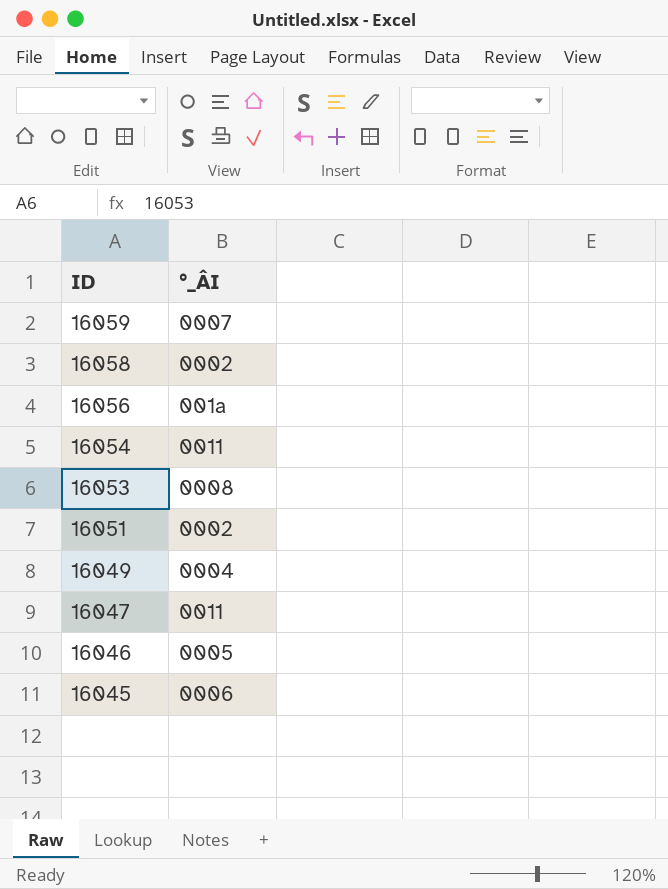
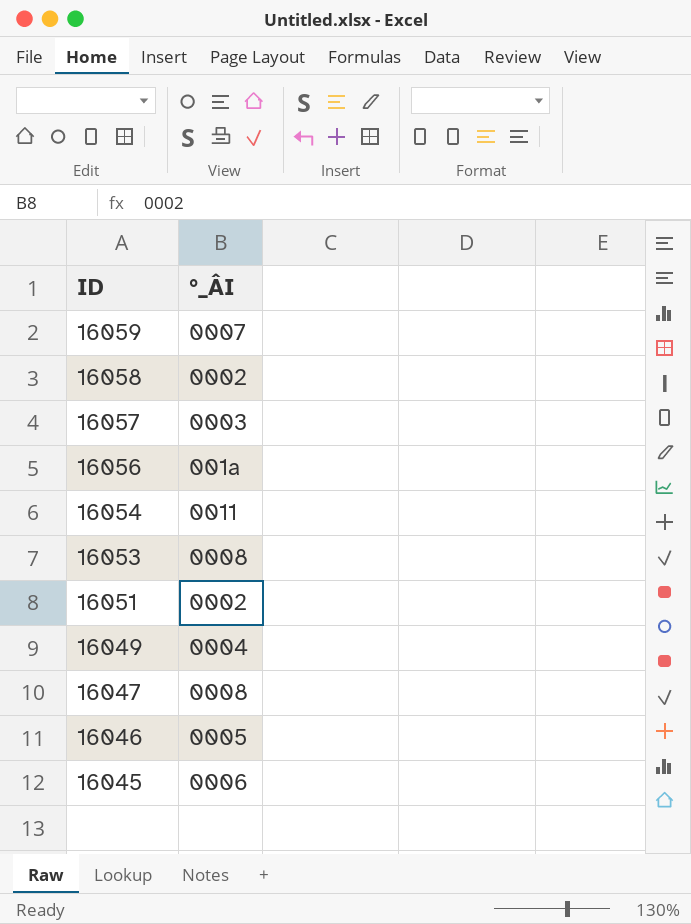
row 16057: none -> 0003
16047 | °_ÂI: 0011 -> 0008

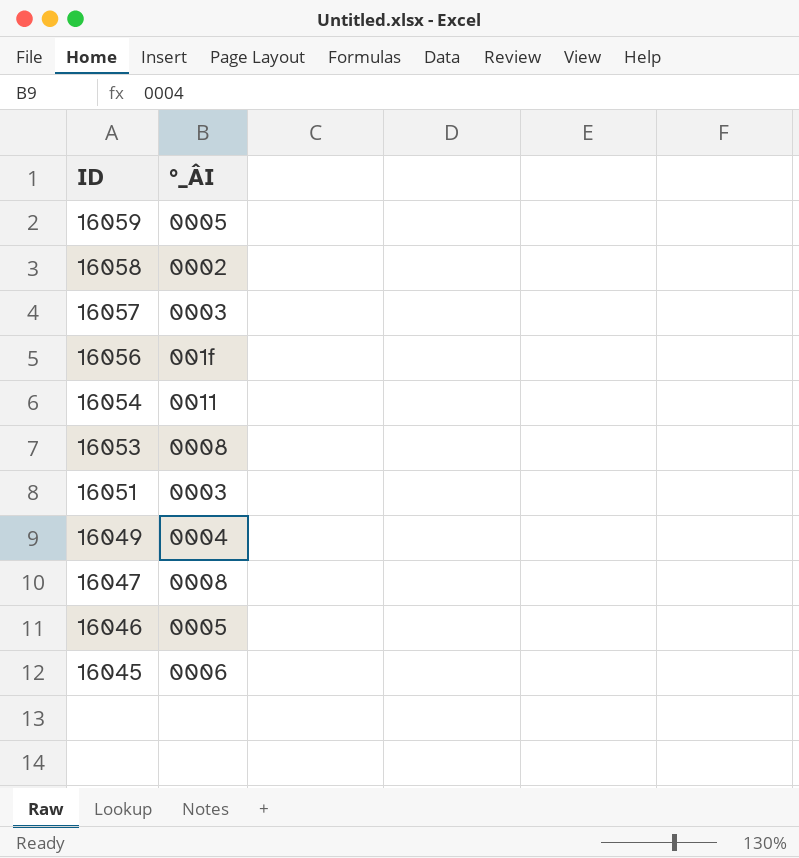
16059 | °_ÂI: 0007 -> 0005
16056 | °_ÂI: 001a -> 001f
16051 | °_ÂI: 0002 -> 0003

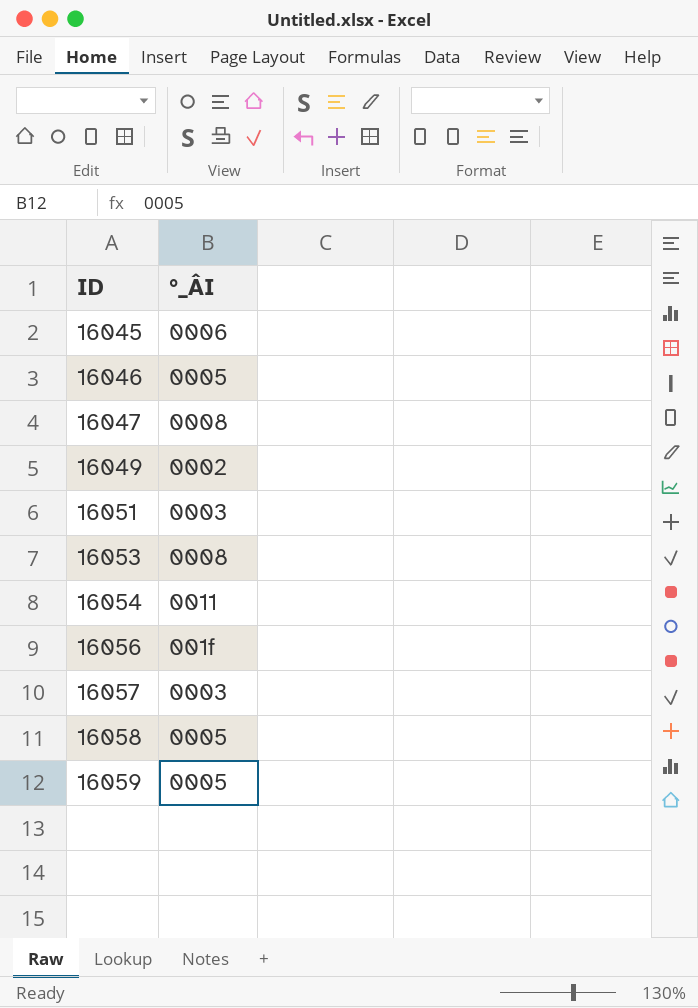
row order: ID descending -> ID ascending
16049 | °_ÂI: 0004 -> 0002
16058 | °_ÂI: 0002 -> 0005

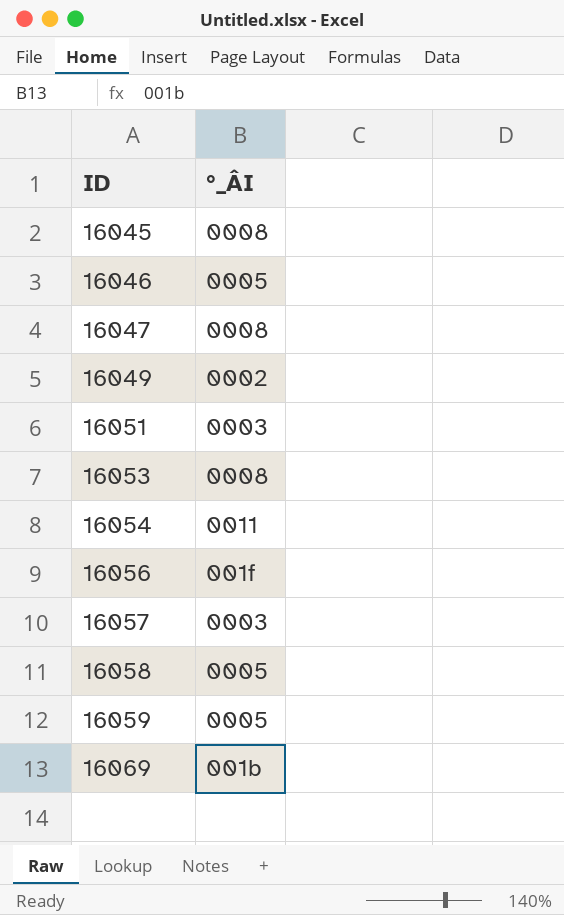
16045 | °_ÂI: 0006 -> 0008
row 16069: none -> 001b

